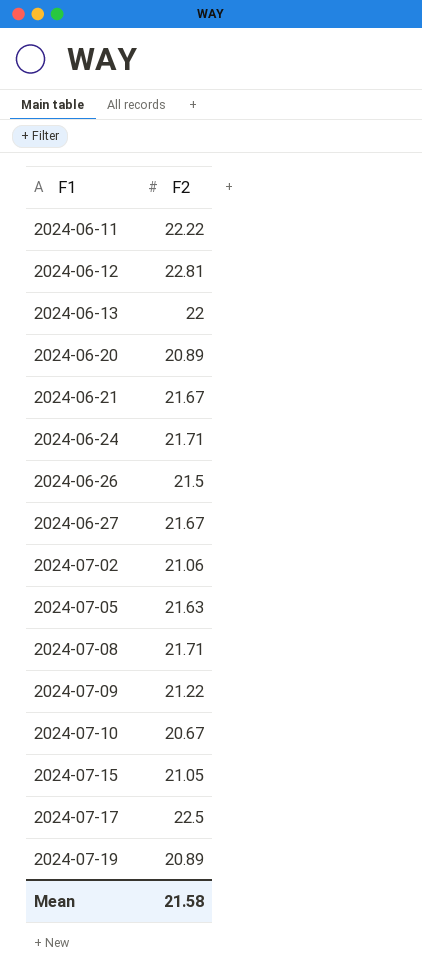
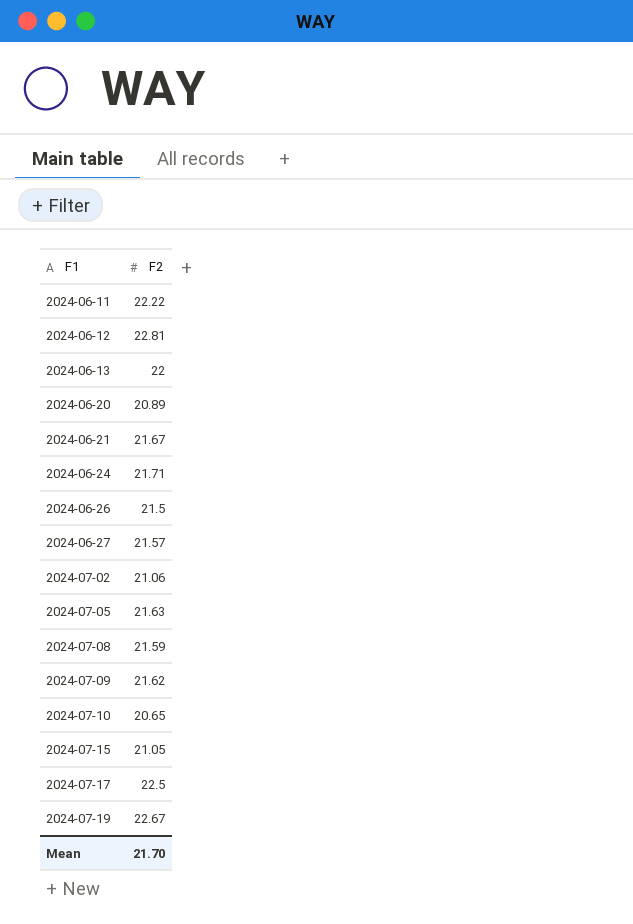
2024-06-27 | F2: 21.67 -> 21.57
2024-07-08 | F2: 21.71 -> 21.59
2024-07-09 | F2: 21.22 -> 21.62
2024-07-10 | F2: 20.67 -> 20.65
2024-07-19 | F2: 20.89 -> 22.67
Mean | F2: 21.58 -> 21.70

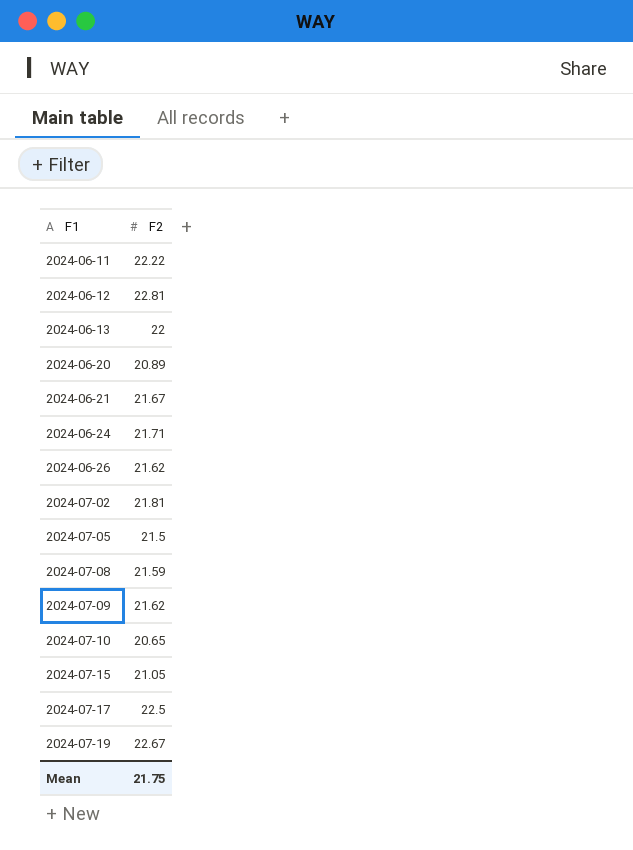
row 2024-06-27: 21.57 -> none
2024-06-26 | F2: 21.5 -> 21.62
2024-07-02 | F2: 21.06 -> 21.81
2024-07-05 | F2: 21.63 -> 21.5
Mean | F2: 21.70 -> 21.75

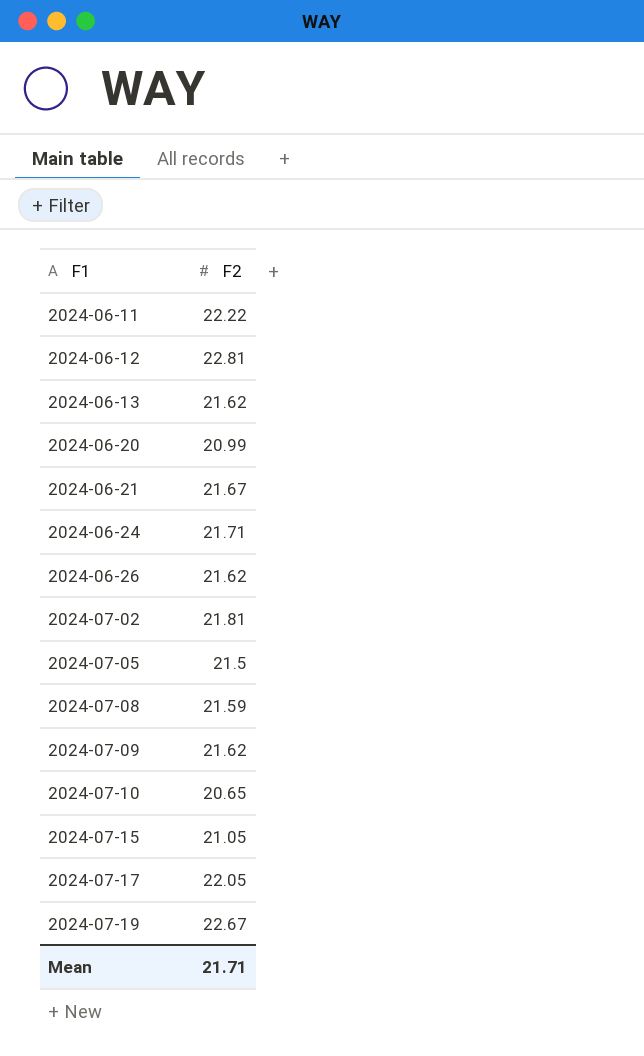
2024-06-13 | F2: 22 -> 21.62
2024-06-20 | F2: 20.89 -> 20.99
2024-07-17 | F2: 22.5 -> 22.05
Mean | F2: 21.75 -> 21.71

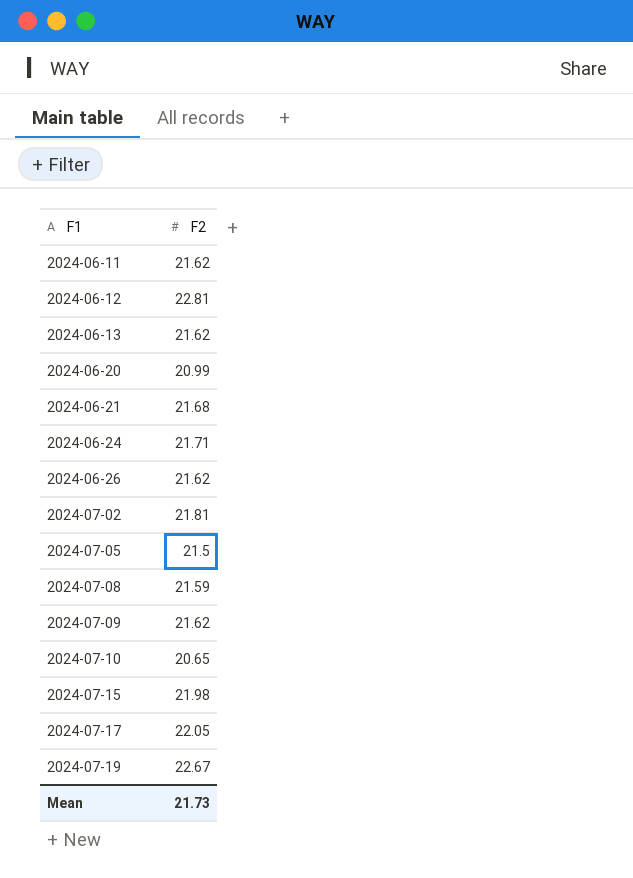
2024-06-11 | F2: 22.22 -> 21.62
2024-06-21 | F2: 21.67 -> 21.68
2024-07-15 | F2: 21.05 -> 21.98
Mean | F2: 21.71 -> 21.73

